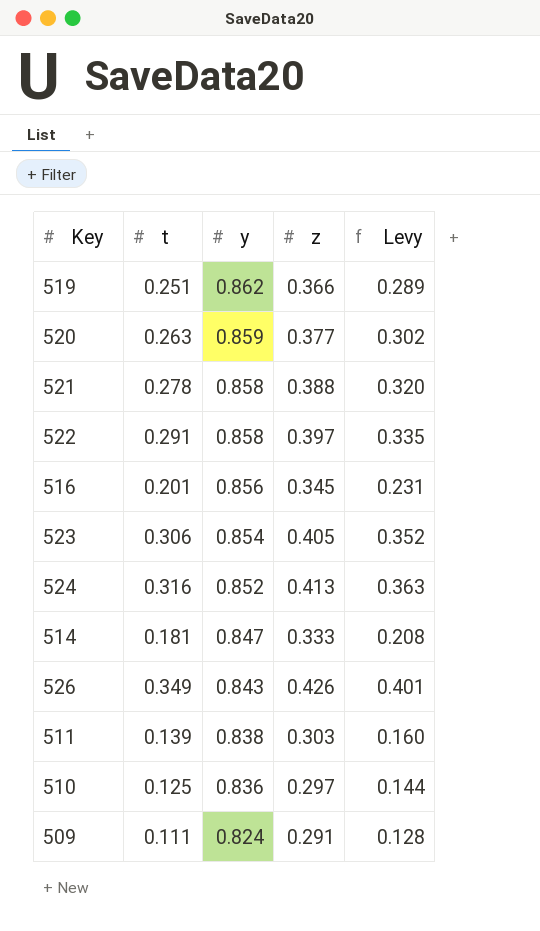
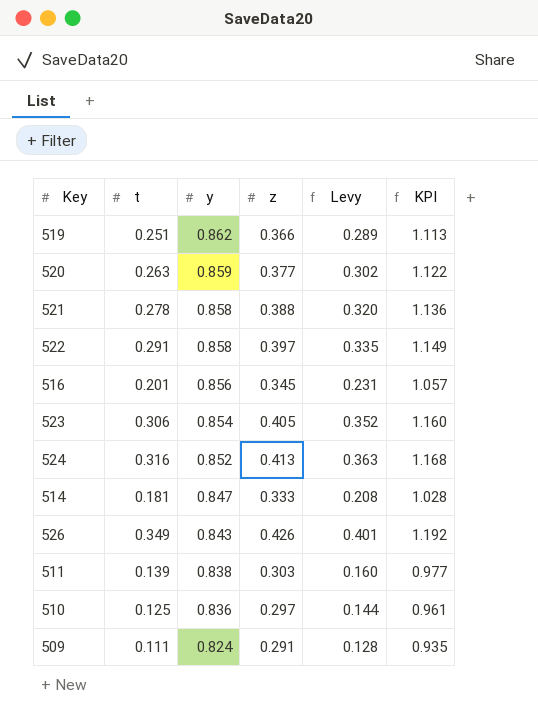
column KPI | formula: none -> [t] + [y]

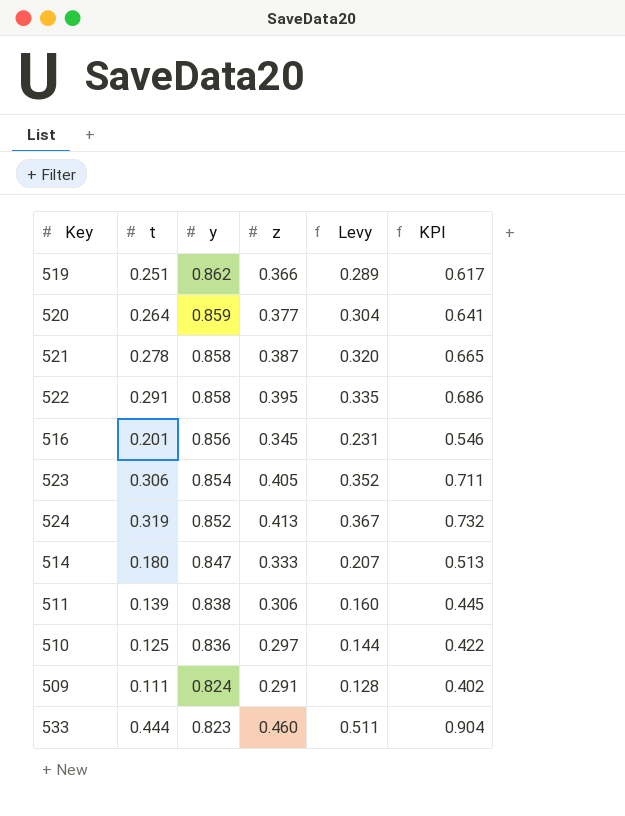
column KPI | formula: [t] + [y] -> [t] + [z]
row 526: 0.349 | 0.843 | 0.426 | 0.401 | 1.192 -> none
520 | t: 0.263 -> 0.264
520 | Levy: 0.302 -> 0.304
521 | z: 0.388 -> 0.387
522 | z: 0.397 -> 0.395
524 | t: 0.316 -> 0.319
524 | Levy: 0.363 -> 0.367
514 | t: 0.181 -> 0.180
514 | Levy: 0.208 -> 0.207
511 | z: 0.303 -> 0.306
row 533: none -> 0.444 | 0.823 | 0.460 | 0.511 | 0.904

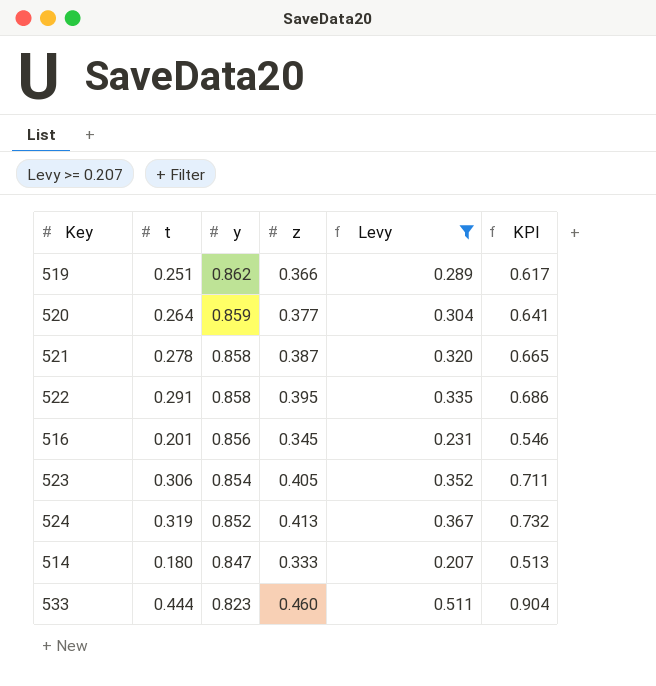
filter: none -> Levy >= 0.207

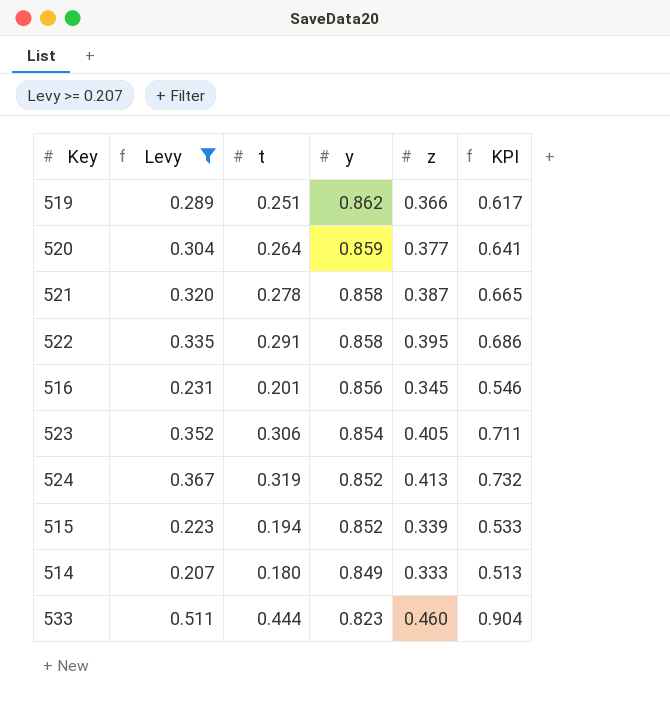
column Levy | position: 5 -> 2
row 515: none -> 0.223 | 0.194 | 0.852 | 0.339 | 0.533
514 | y: 0.847 -> 0.849

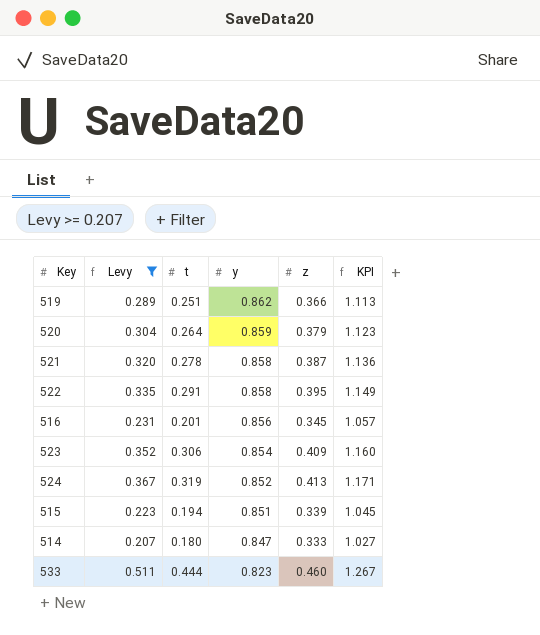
column KPI | formula: [t] + [z] -> [t] + [y]
520 | z: 0.377 -> 0.379
523 | z: 0.405 -> 0.409
515 | y: 0.852 -> 0.851
514 | y: 0.849 -> 0.847

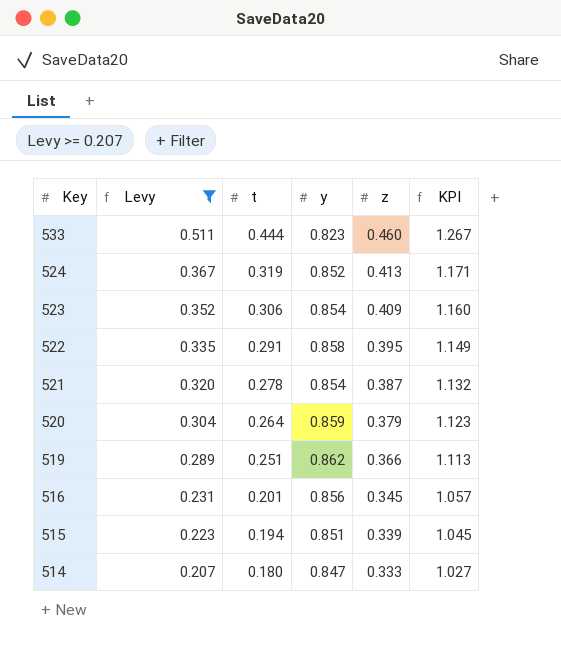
row order: y descending -> Key descending
521 | y: 0.858 -> 0.854
521 | KPI: 1.136 -> 1.132

